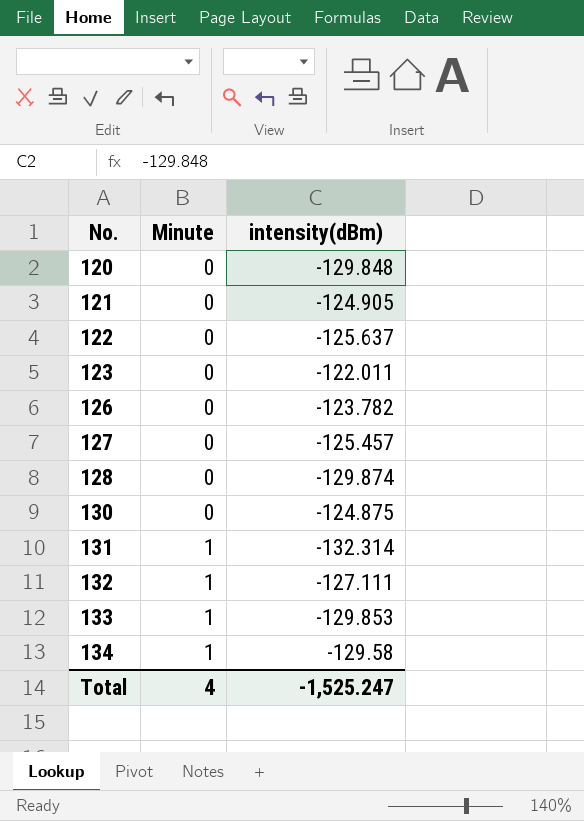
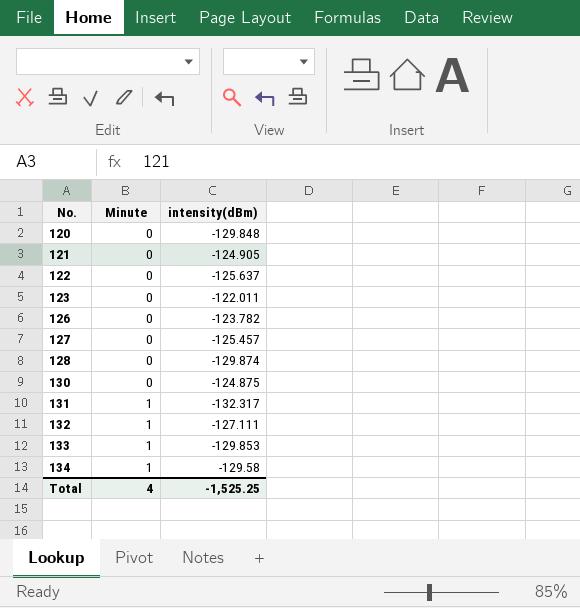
131 | intensity(dBm): -132.314 -> -132.317
Total | intensity(dBm): -1,525.247 -> -1,525.25

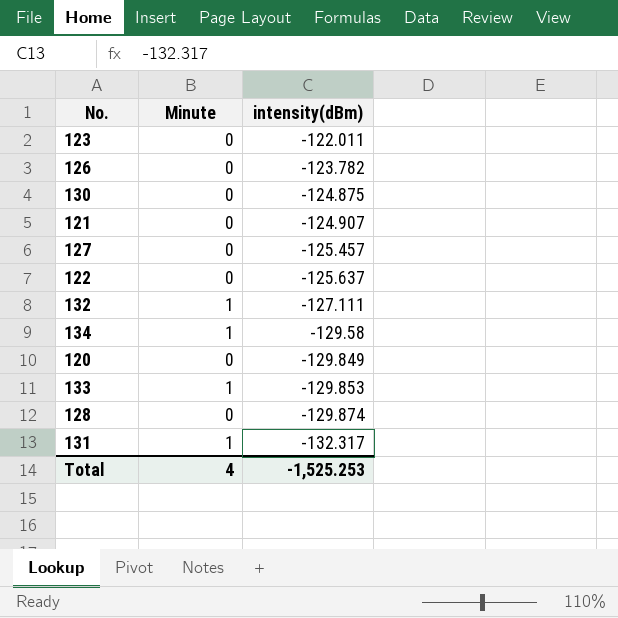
row order: No. ascending -> intensity(dBm) descending
121 | intensity(dBm): -124.905 -> -124.907
120 | intensity(dBm): -129.848 -> -129.849
Total | intensity(dBm): -1,525.25 -> -1,525.253

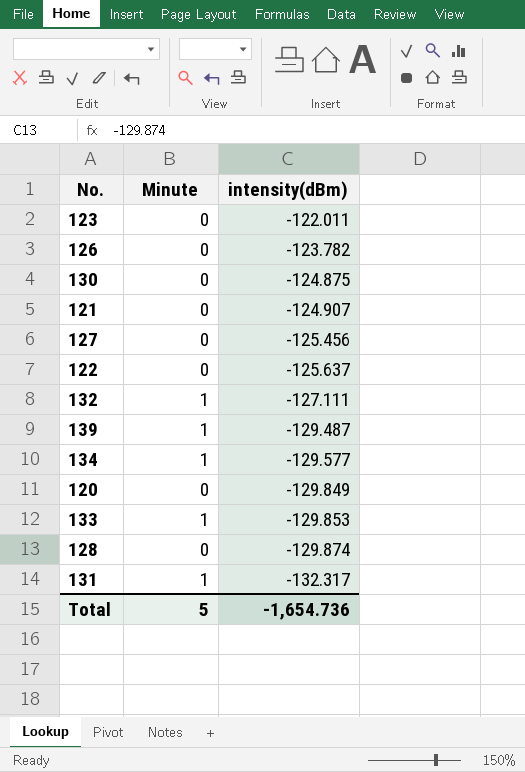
127 | intensity(dBm): -125.457 -> -125.456
row 139: none -> 1 | -129.487
134 | intensity(dBm): -129.58 -> -129.577
Total | Minute: 4 -> 5
Total | intensity(dBm): -1,525.253 -> -1,654.736

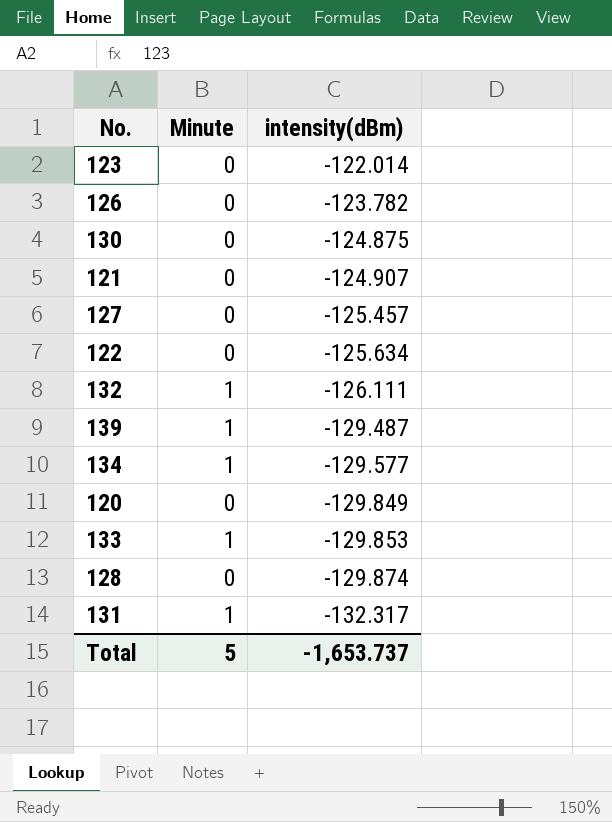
123 | intensity(dBm): -122.011 -> -122.014
127 | intensity(dBm): -125.456 -> -125.457
122 | intensity(dBm): -125.637 -> -125.634
132 | intensity(dBm): -127.111 -> -126.111
Total | intensity(dBm): -1,654.736 -> -1,653.737

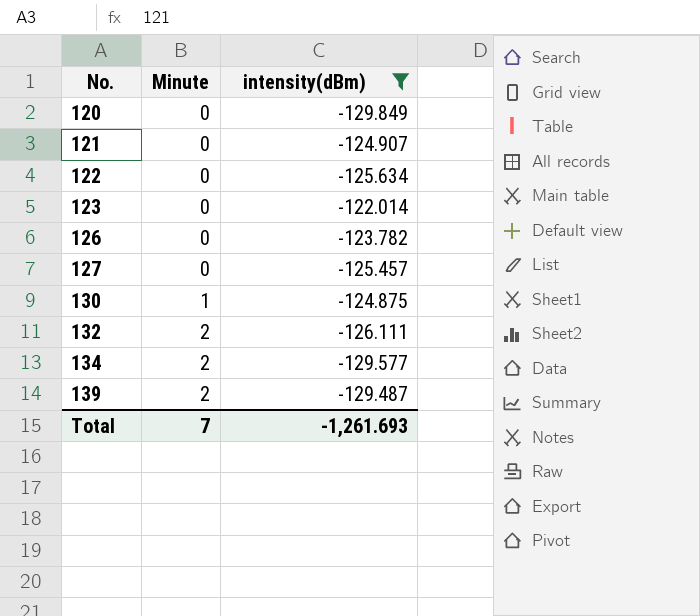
filter: none -> intensity(dBm) >= -129.849
row order: intensity(dBm) descending -> No. ascending
130 | Minute: 0 -> 1
132 | Minute: 1 -> 2
134 | Minute: 1 -> 2
139 | Minute: 1 -> 2
Total | Minute: 5 -> 7
Total | intensity(dBm): -1,653.737 -> -1,261.693

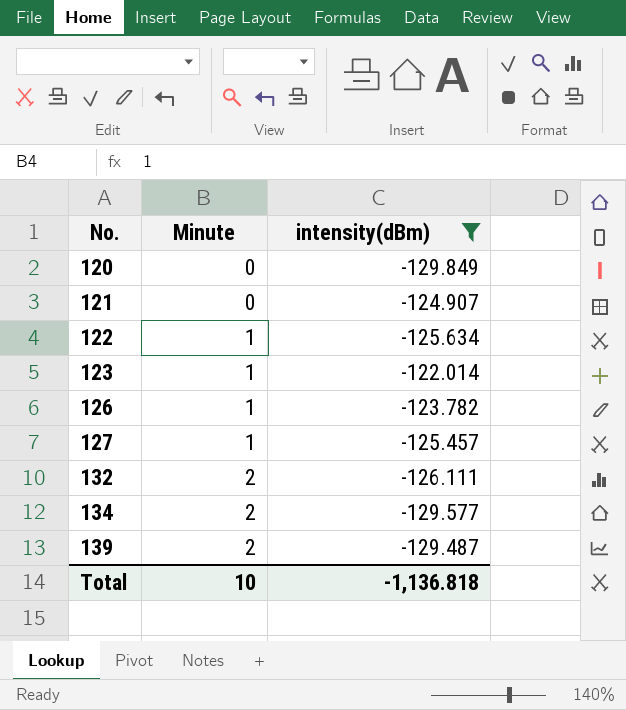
row 130: 1 | -124.875 -> none
122 | Minute: 0 -> 1
123 | Minute: 0 -> 1
126 | Minute: 0 -> 1
127 | Minute: 0 -> 1
Total | Minute: 7 -> 10
Total | intensity(dBm): -1,261.693 -> -1,136.818

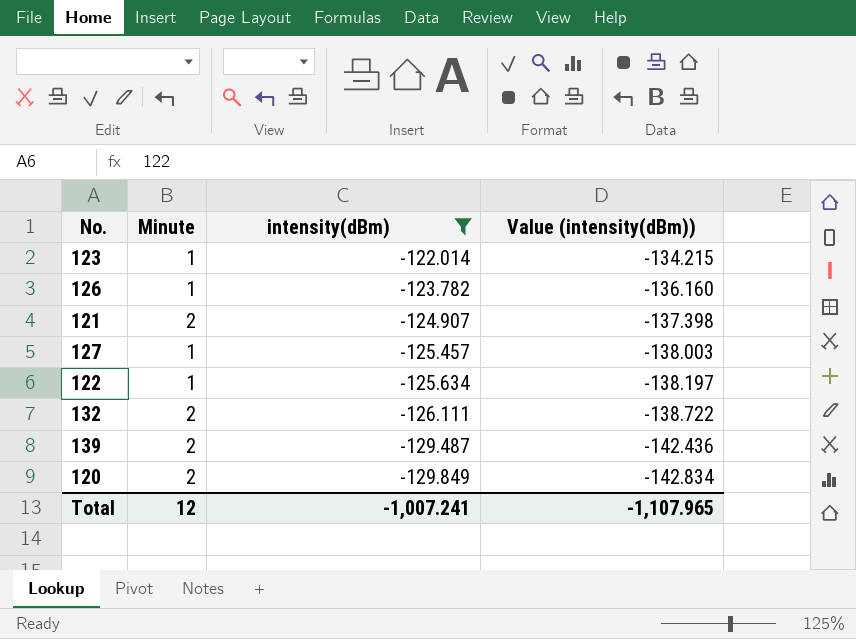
row order: No. ascending -> intensity(dBm) descending
column Value (intensity(dBm)) | formula: none -> [intensity(dBm)] * 1.1
row 134: 2 | -129.577 -> none
121 | Minute: 0 -> 2
120 | Minute: 0 -> 2
Total | Minute: 10 -> 12
Total | intensity(dBm): -1,136.818 -> -1,007.241

